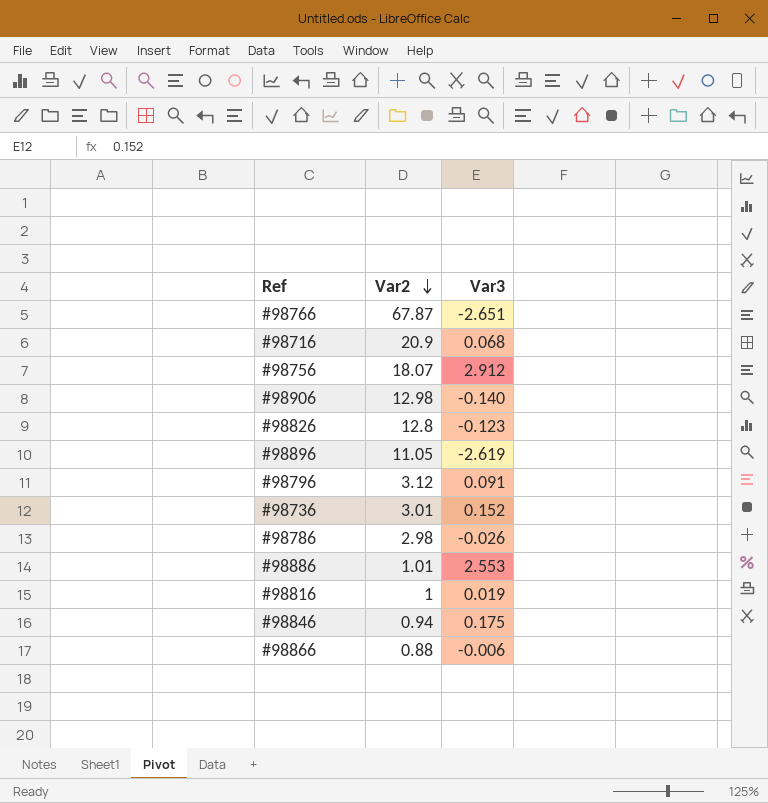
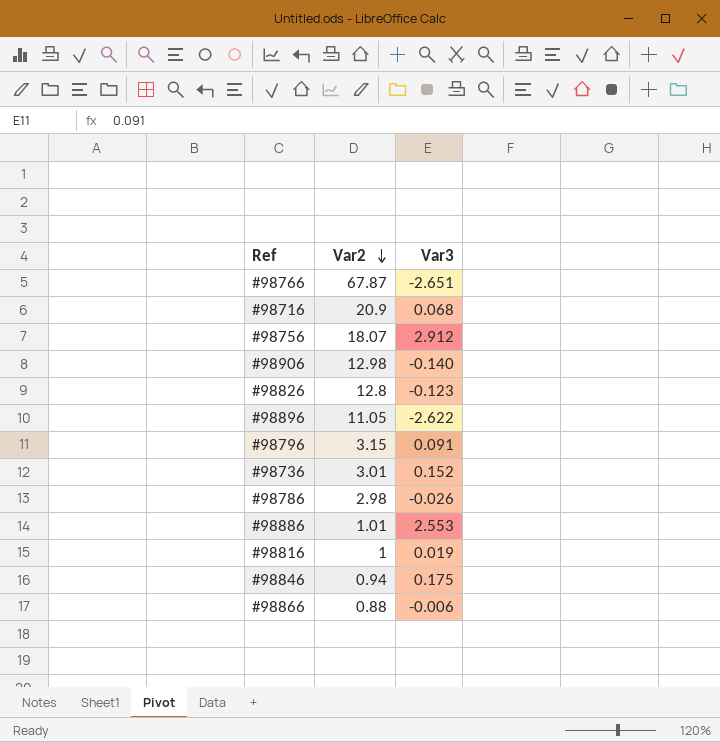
#98896 | Var3: -2.619 -> -2.622
#98796 | Var2: 3.12 -> 3.15

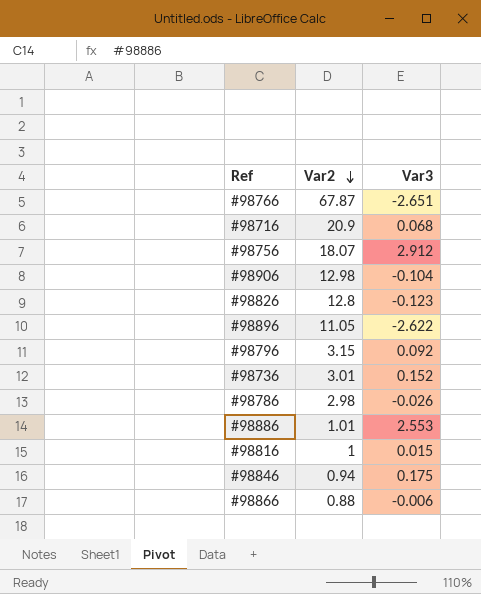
#98906 | Var3: -0.140 -> -0.104
#98796 | Var3: 0.091 -> 0.092
#98816 | Var3: 0.019 -> 0.015

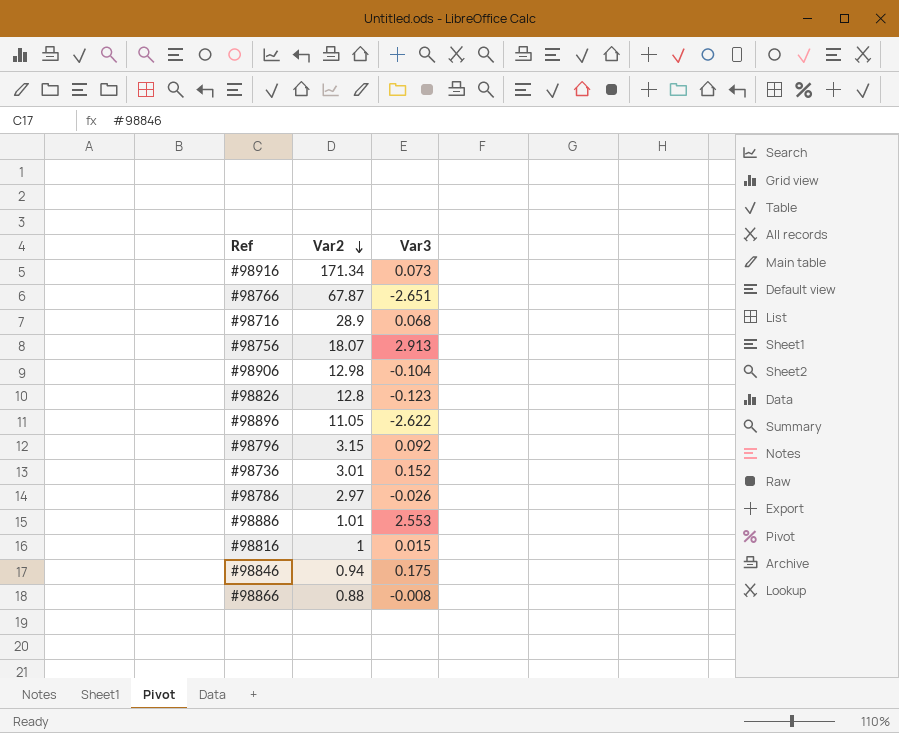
row #98916: none -> 171.34 | 0.073
#98716 | Var2: 20.9 -> 28.9
#98756 | Var3: 2.912 -> 2.913
#98786 | Var2: 2.98 -> 2.97
#98866 | Var3: -0.006 -> -0.008

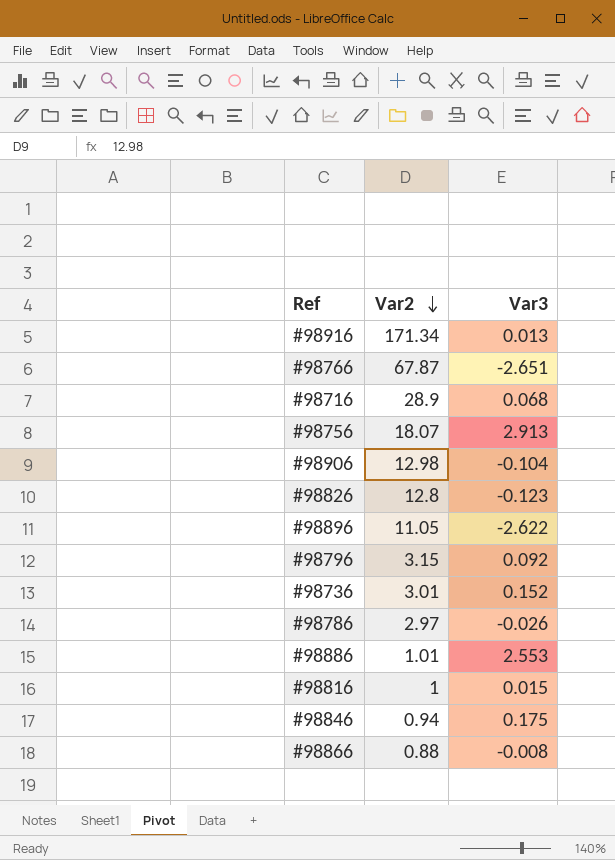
#98916 | Var3: 0.073 -> 0.013

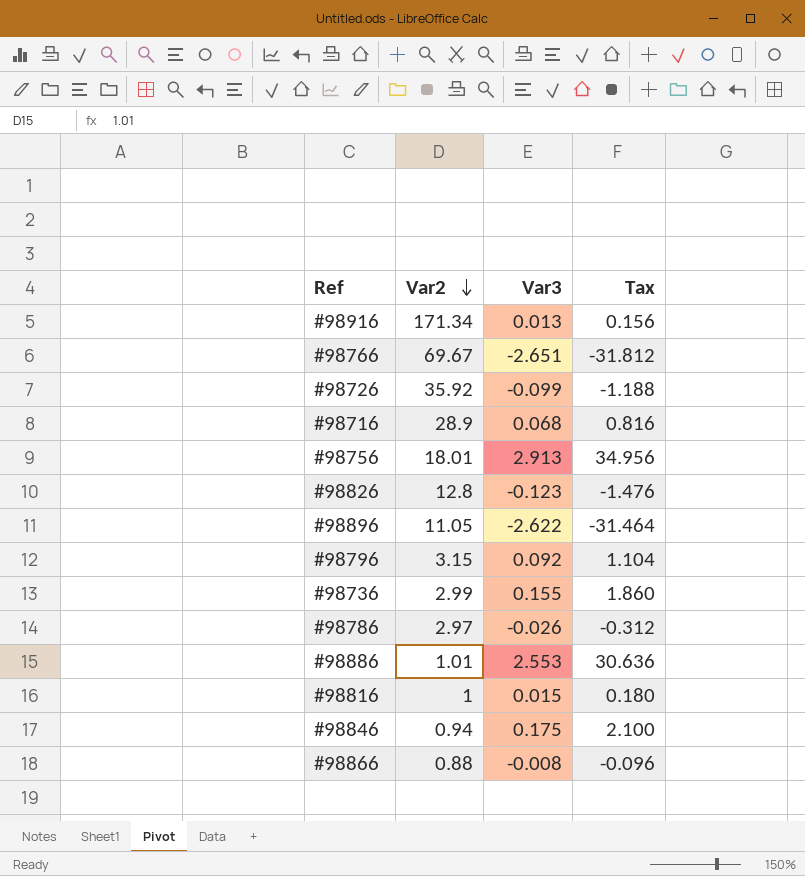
column Tax | formula: none -> [Var3] * 12
row #98906: 12.98 | -0.104 -> none
#98766 | Var2: 67.87 -> 69.67
row #98726: none -> 35.92 | -0.099 | -1.188
#98756 | Var2: 18.07 -> 18.01
#98736 | Var2: 3.01 -> 2.99
#98736 | Var3: 0.152 -> 0.155

